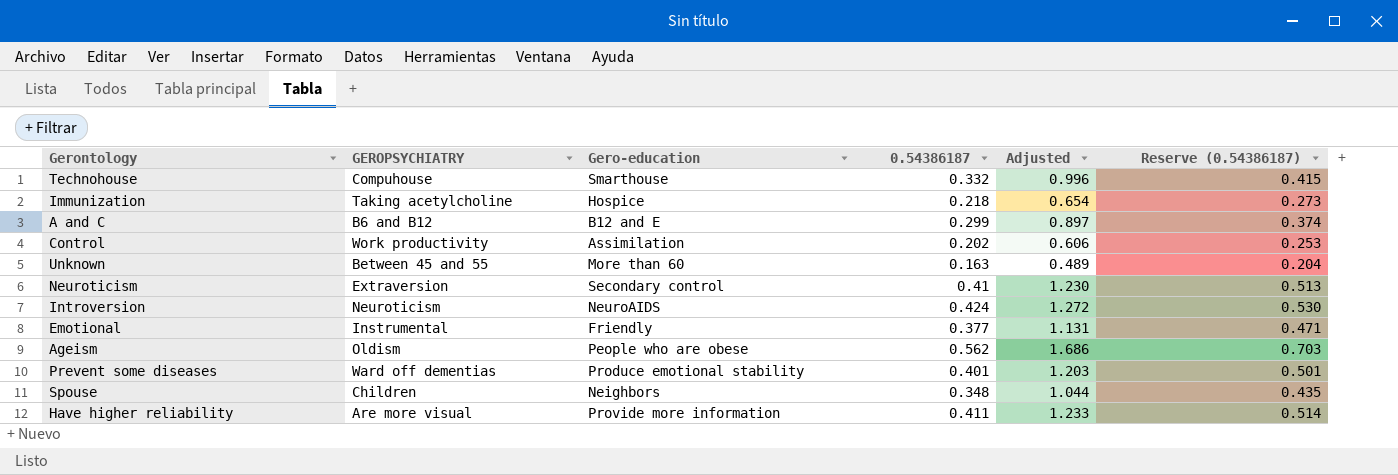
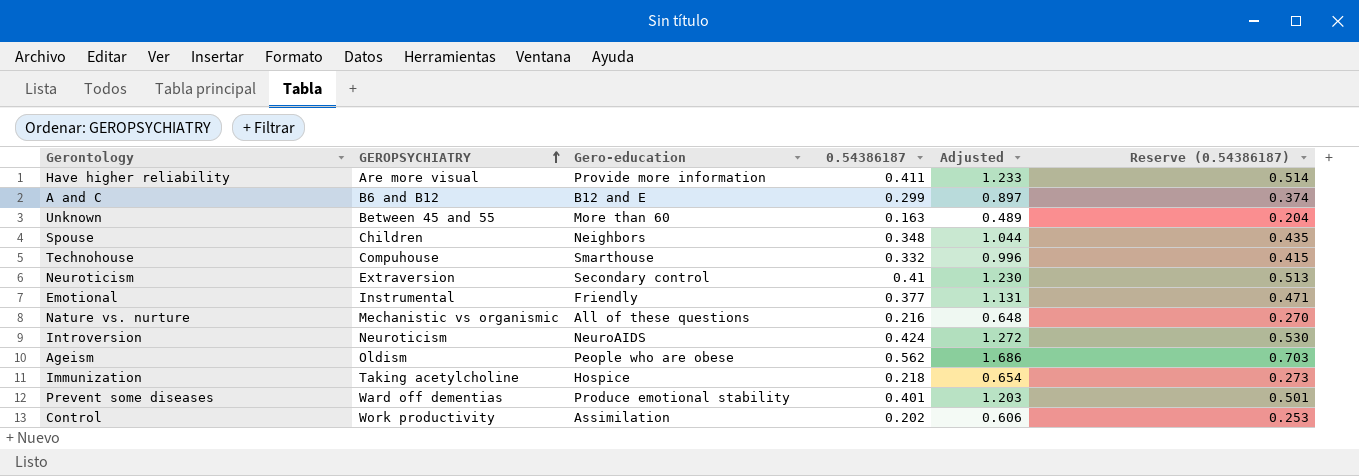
row order: none -> GEROPSYCHIATRY ascending
row Nature vs. nurture: none -> Mechanistic vs organismic | All of these questions | 0.216 | 0.648 | 0.270

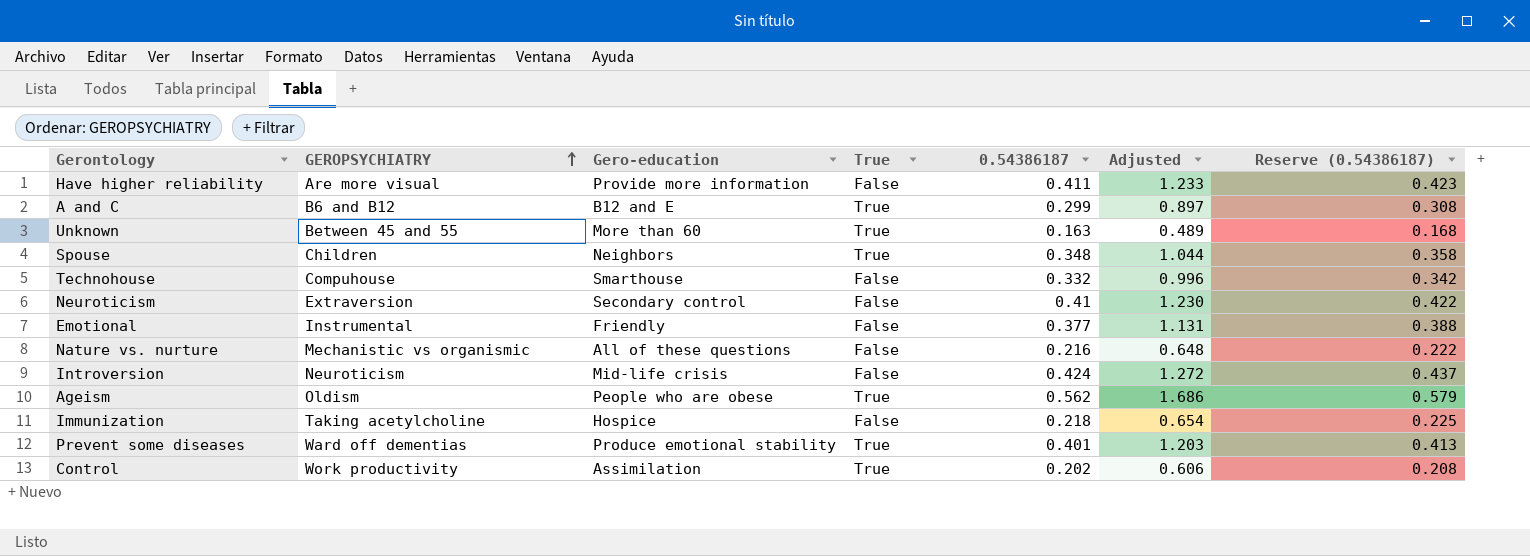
column True | position: none -> 4
column Reserve (0.54386187) | formula: [0.54386187] * 1.25 -> [0.54386187] * 1.03
Introversion | Gero-education: NeuroAIDS -> Mid-life crisis

